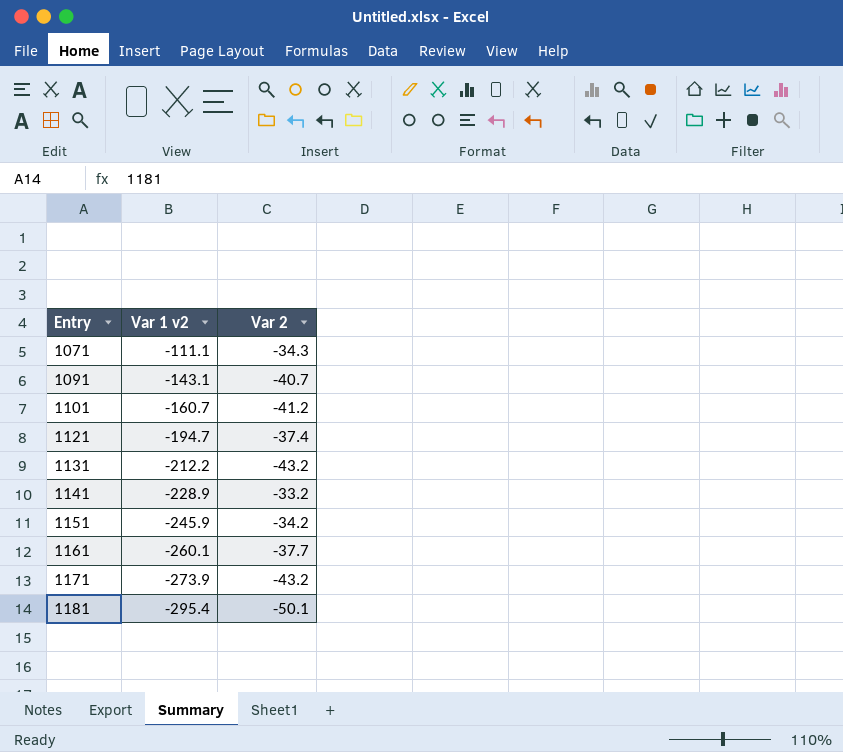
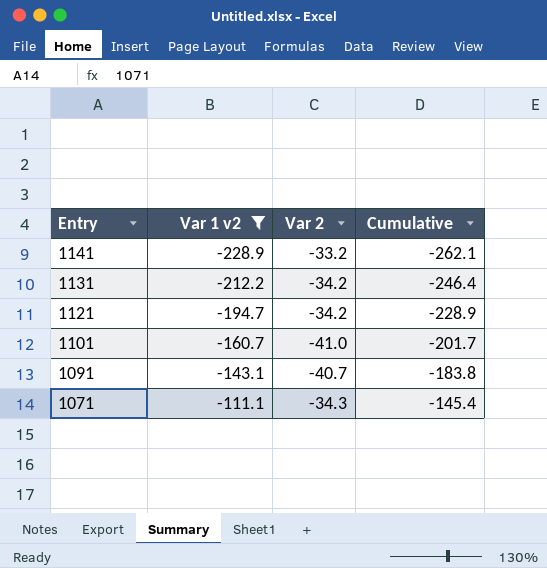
filter: none -> Var 1 v2 >= -228.9
row order: Entry ascending -> Entry descending
column Cumulative | formula: none -> [Var 1 v2] + [Var 2]
1131 | Var 2: -43.2 -> -34.2
1121 | Var 2: -37.4 -> -34.2
1101 | Var 2: -41.2 -> -41.0

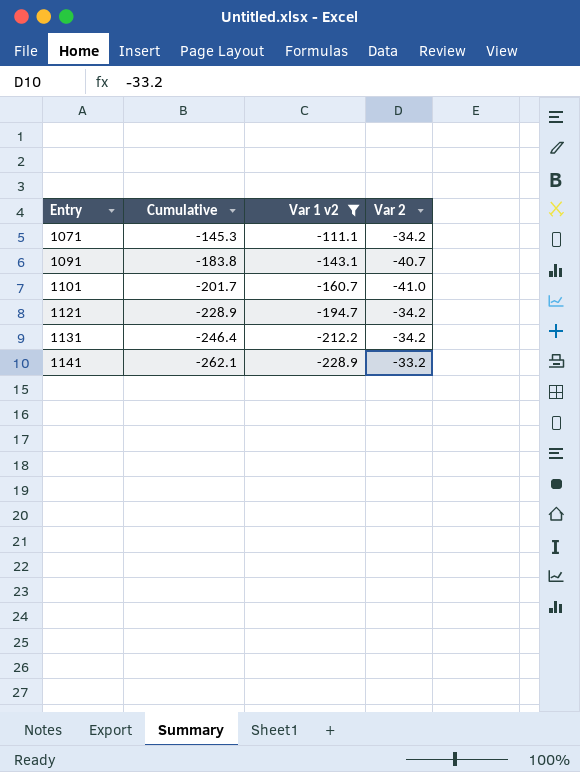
row order: Entry descending -> Entry ascending
column Cumulative | position: 4 -> 2
1071 | Cumulative: -145.4 -> -145.3
1071 | Var 2: -34.3 -> -34.2

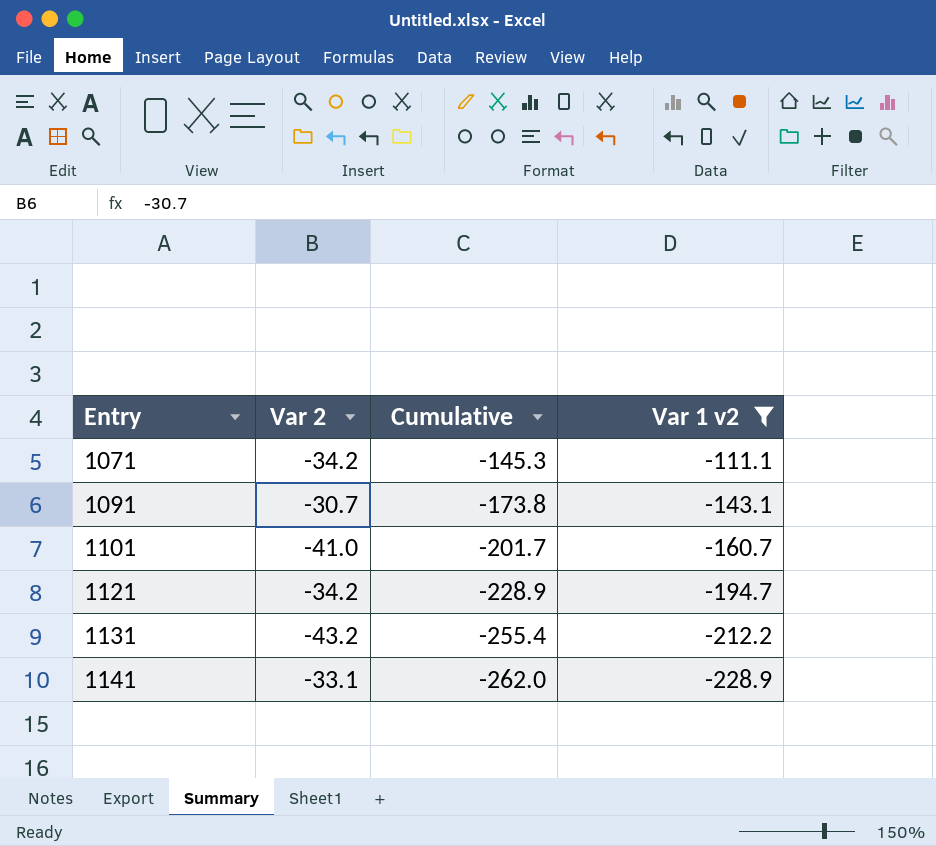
column Var 2 | position: 4 -> 2
1091 | Var 2: -40.7 -> -30.7
1091 | Cumulative: -183.8 -> -173.8
1131 | Var 2: -34.2 -> -43.2
1131 | Cumulative: -246.4 -> -255.4
1141 | Var 2: -33.2 -> -33.1
1141 | Cumulative: -262.1 -> -262.0

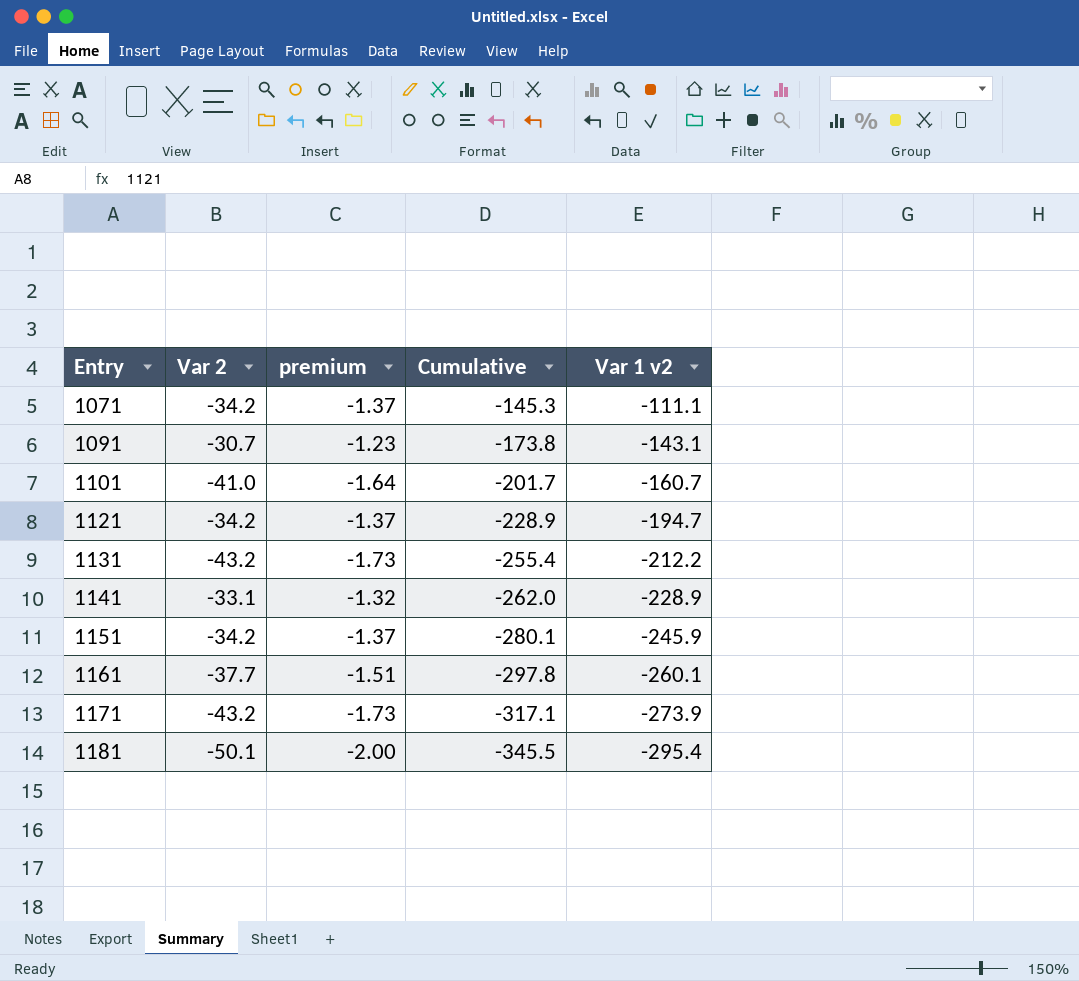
filter: Var 1 v2 >= -228.9 -> none
column premium | formula: none -> [Var 2] * 0.04

